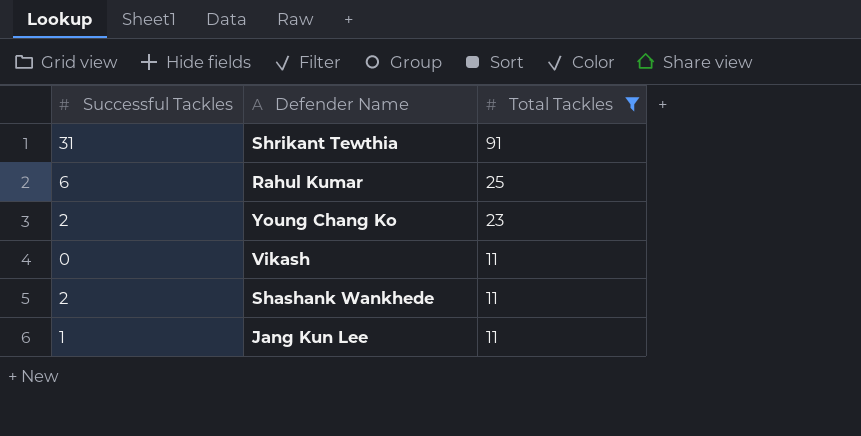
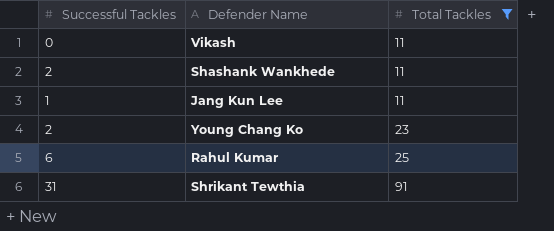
row order: Total Tackles descending -> Total Tackles ascending

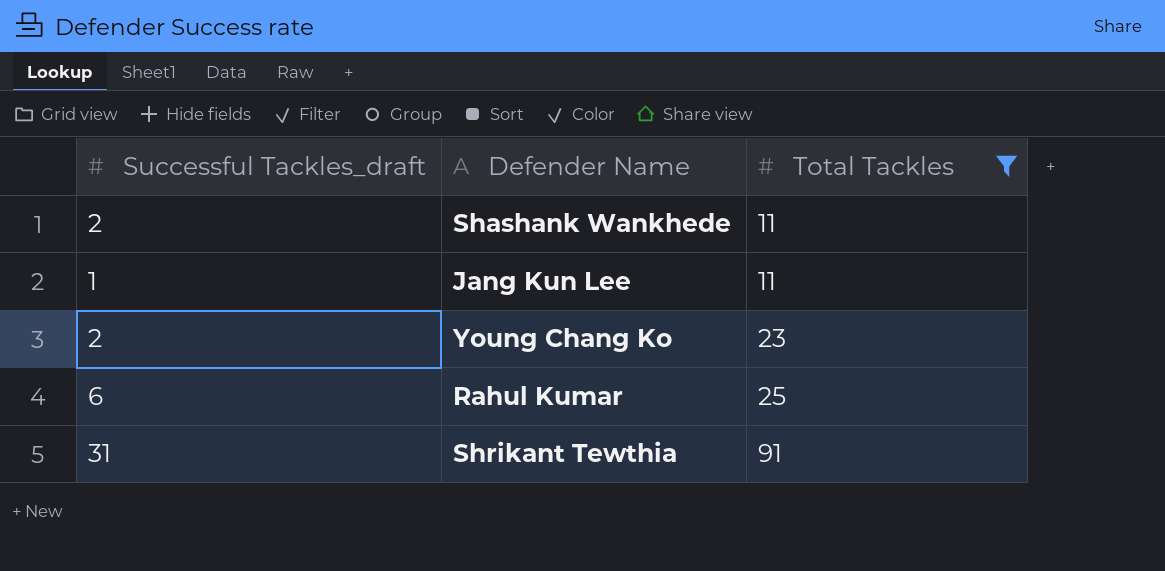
column name: Successful Tackles -> Successful Tackles_draft
row Vikash: 0 | 11 -> none

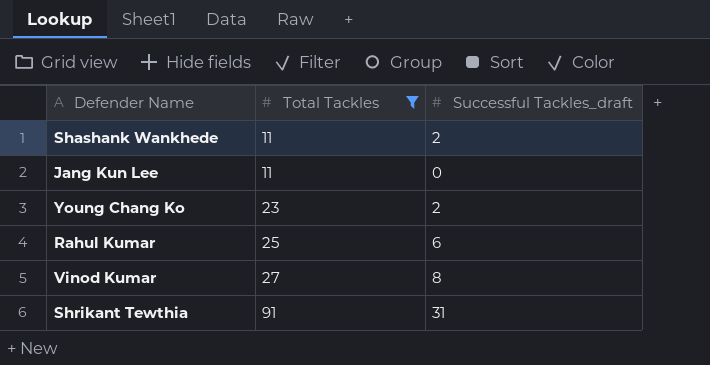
column Successful Tackles_draft | position: 1 -> 3
Jang Kun Lee | Successful Tackles_draft: 1 -> 0
row Vinod Kumar: none -> 27 | 8

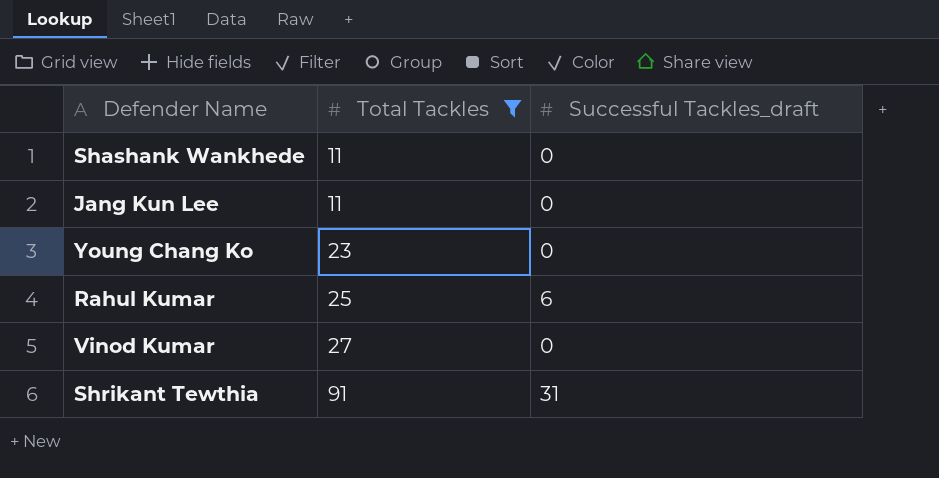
Shashank Wankhede | Successful Tackles_draft: 2 -> 0
Young Chang Ko | Successful Tackles_draft: 2 -> 0
Vinod Kumar | Successful Tackles_draft: 8 -> 0

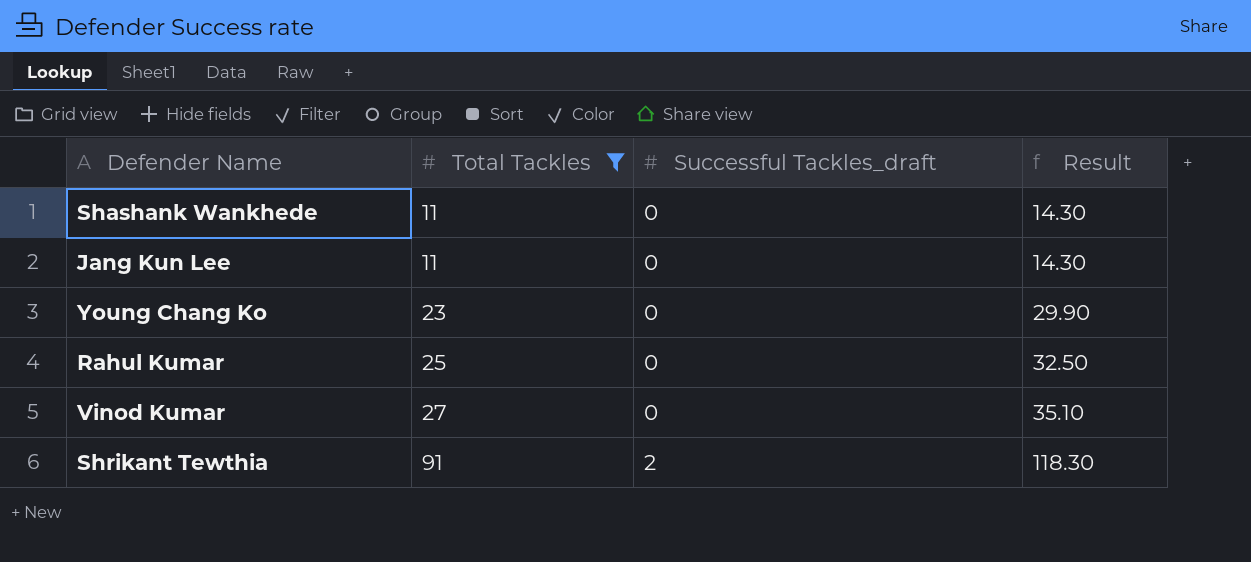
column Result | formula: none -> [Total Tackles] * 1.3
Rahul Kumar | Successful Tackles_draft: 6 -> 0
Shrikant Tewthia | Successful Tackles_draft: 31 -> 2

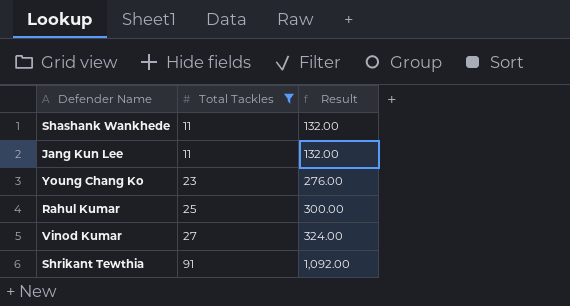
column Successful Tackles_draft | position: 3 -> none
column Result | formula: [Total Tackles] * 1.3 -> [Total Tackles] * 12

